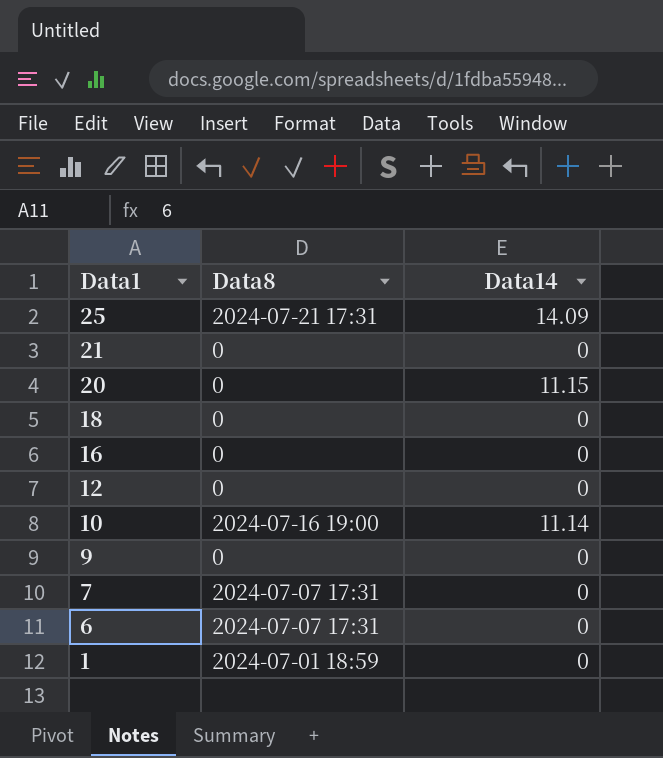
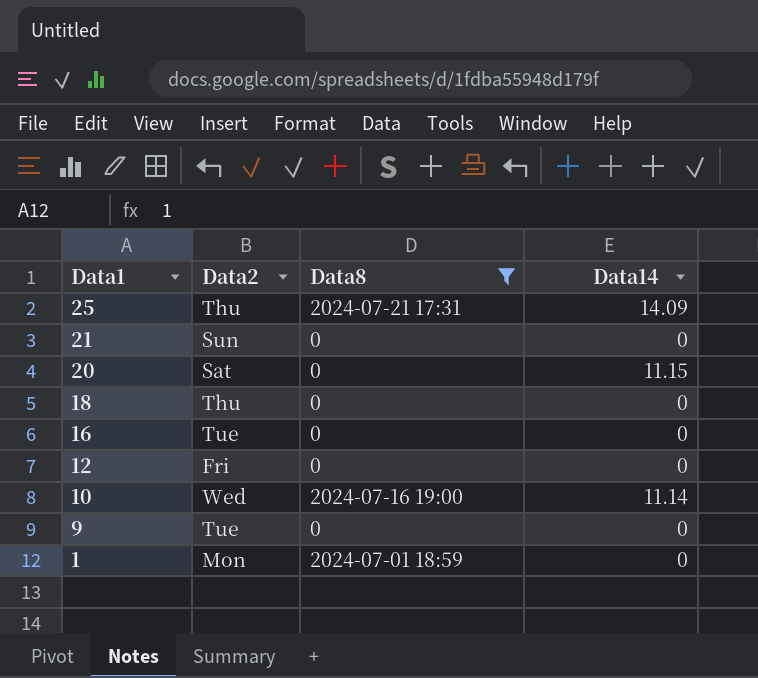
filter: none -> Data8 != 2024-07-07 17:31
column Data2 | position: none -> 2

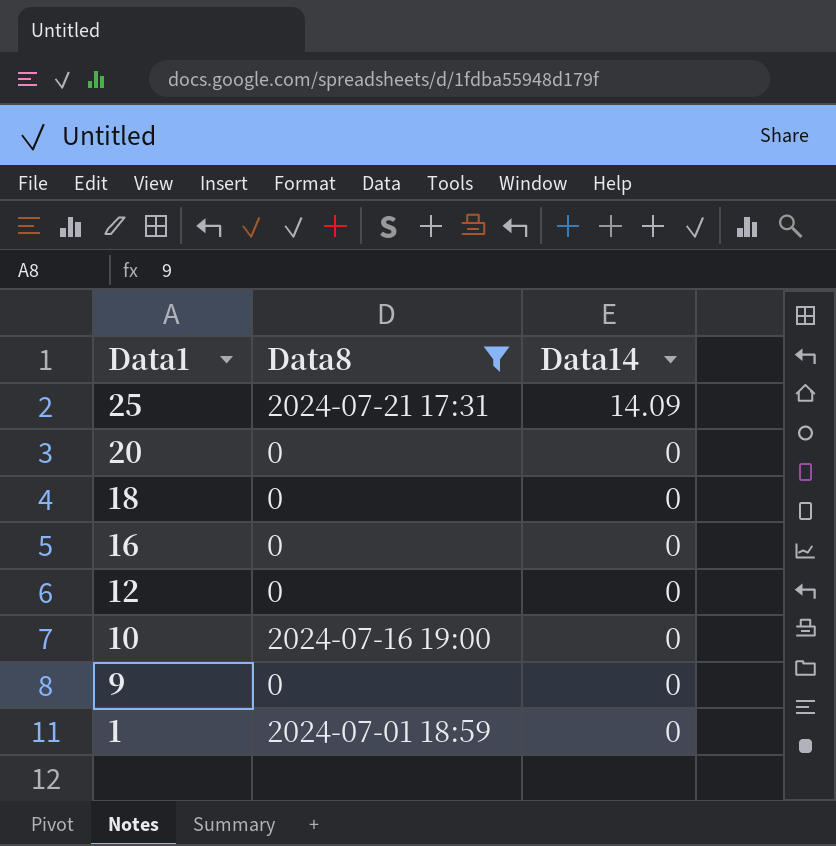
column Data2 | position: 2 -> none
row 21: Sun | 0 | 0 -> none
20 | Data14: 11.15 -> 0
10 | Data14: 11.14 -> 0

